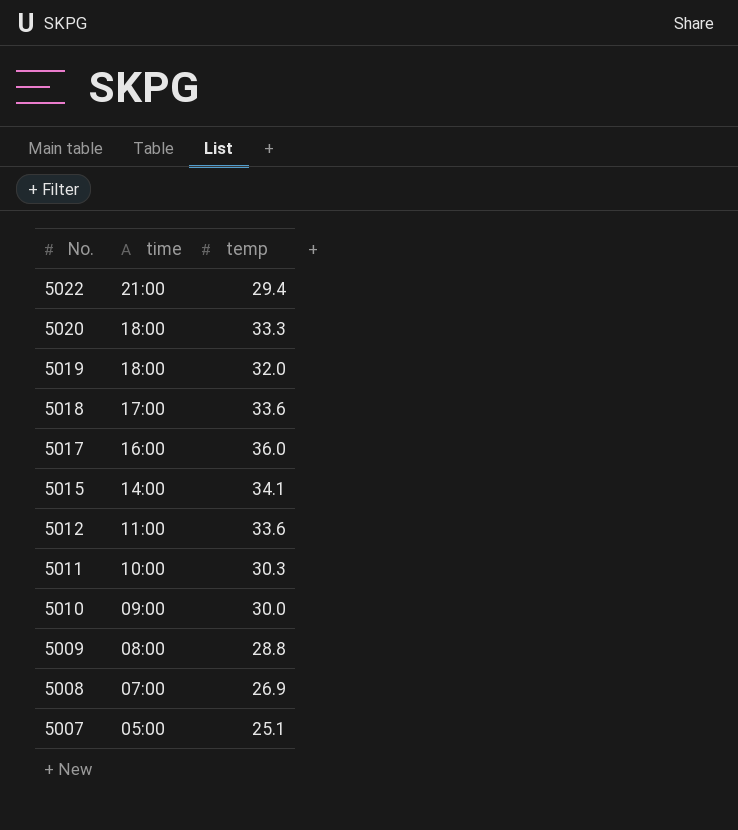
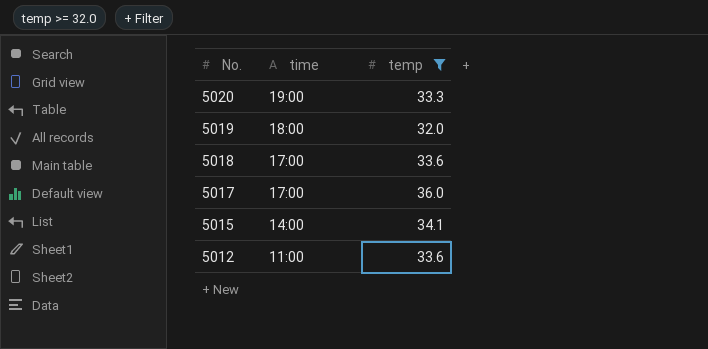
filter: none -> temp >= 32.0
5020 | time: 18:00 -> 19:00
5017 | time: 16:00 -> 17:00

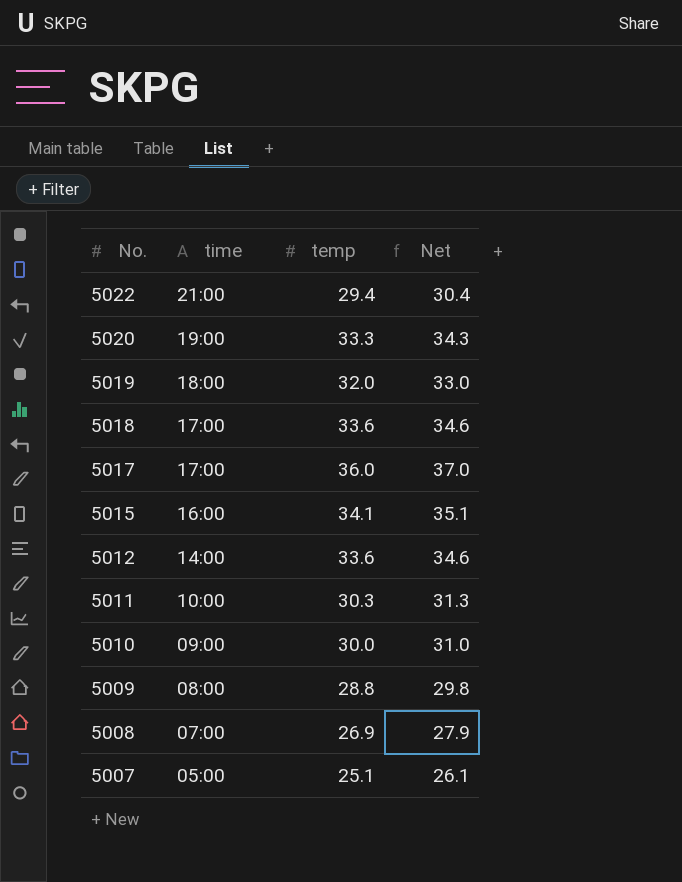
filter: temp >= 32.0 -> none
column Net | formula: none -> [temp] + 1
5015 | time: 14:00 -> 16:00
5012 | time: 11:00 -> 14:00

